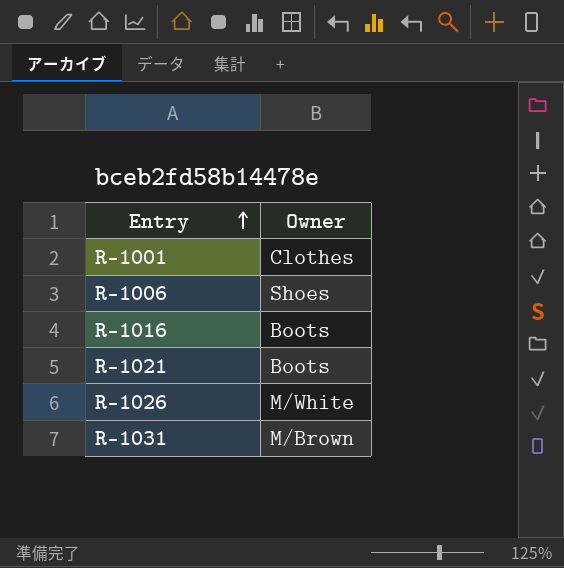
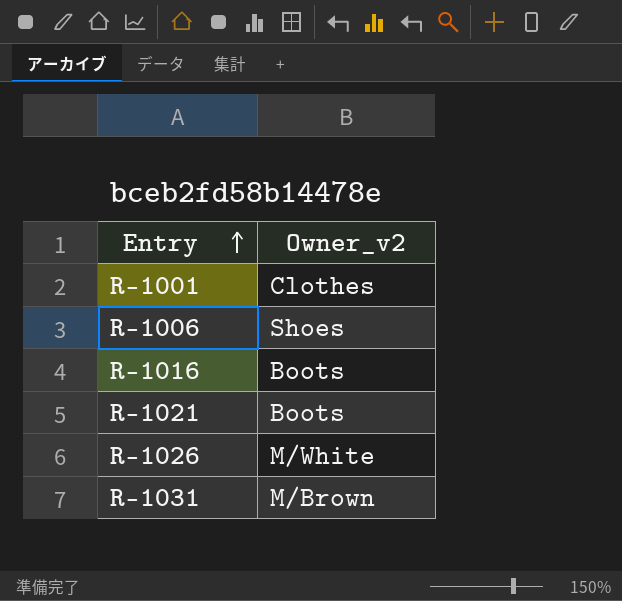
column name: Owner -> Owner_v2

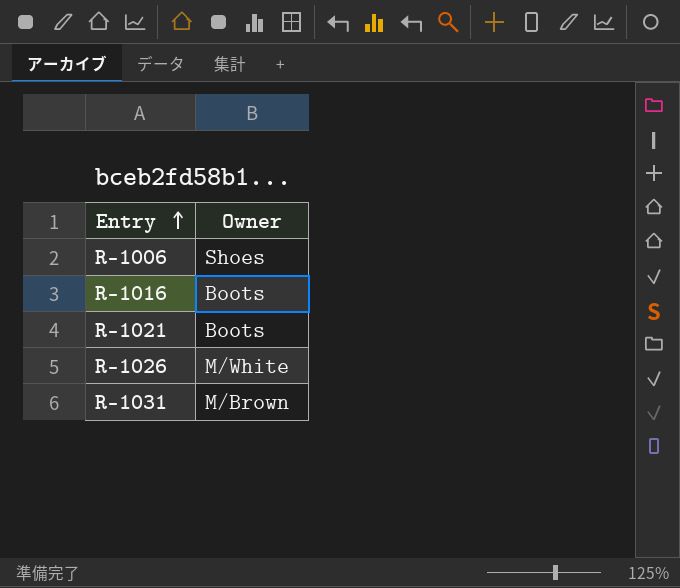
column name: Owner_v2 -> Owner
row R-1001: Clothes -> none

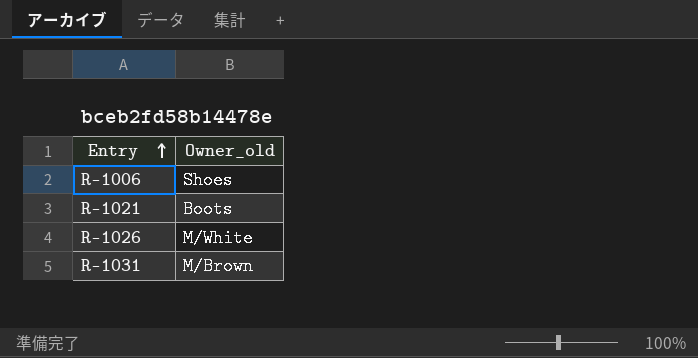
column name: Owner -> Owner_old
row R-1016: Boots -> none

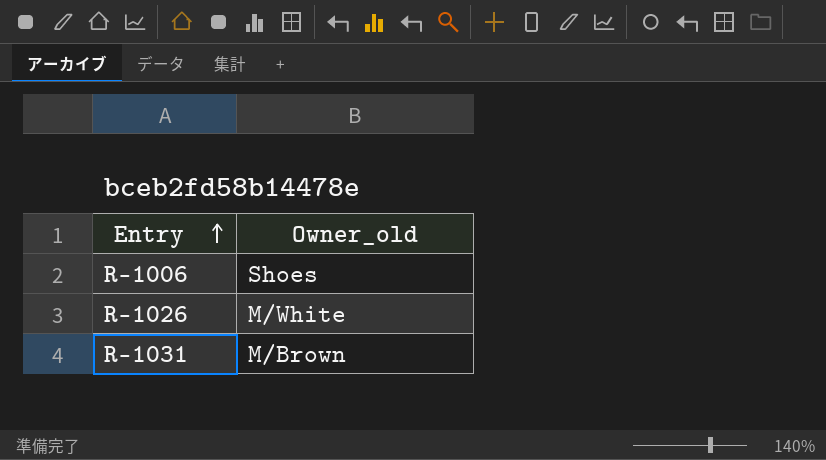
row R-1021: Boots -> none

